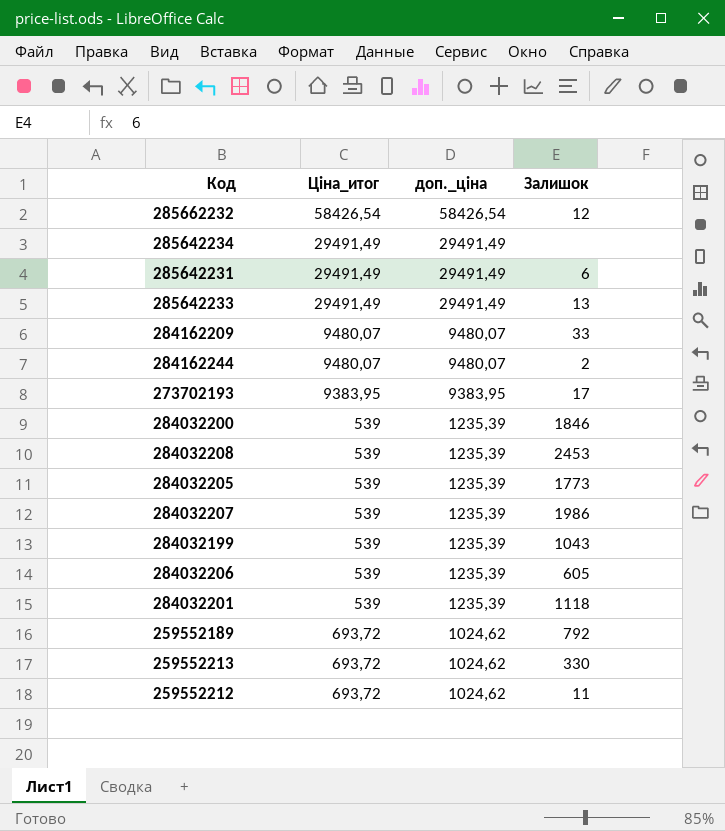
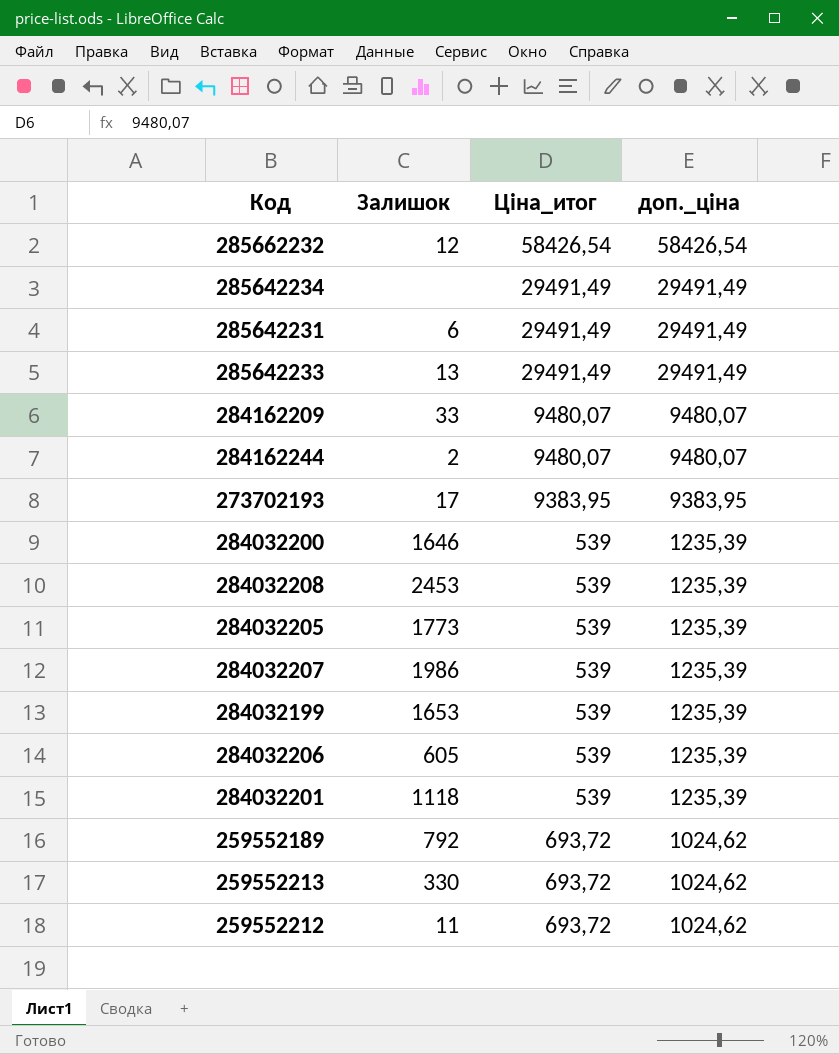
column Залишок | position: 4 -> 2
284032200 | Залишок: 1846 -> 1646
284032199 | Залишок: 1043 -> 1653

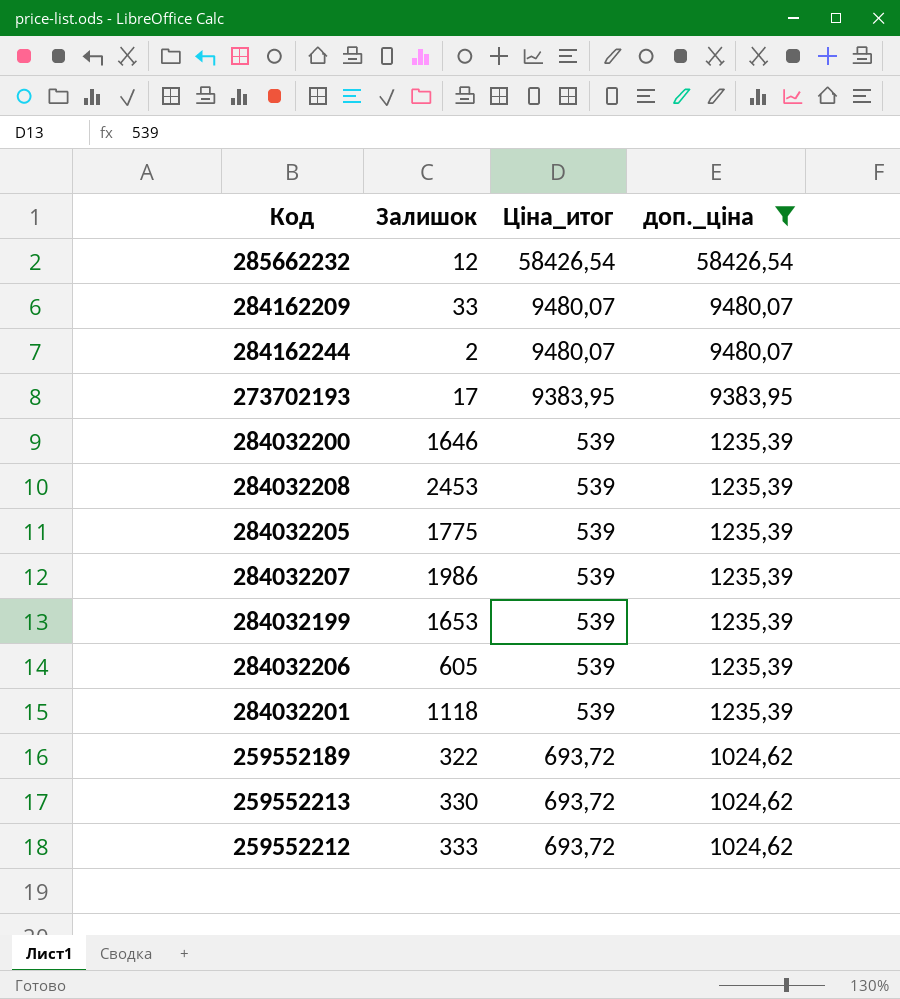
filter: none -> доп._ціна != 29491,49
284032205 | Залишок: 1773 -> 1775
259552189 | Залишок: 792 -> 322
259552212 | Залишок: 11 -> 333

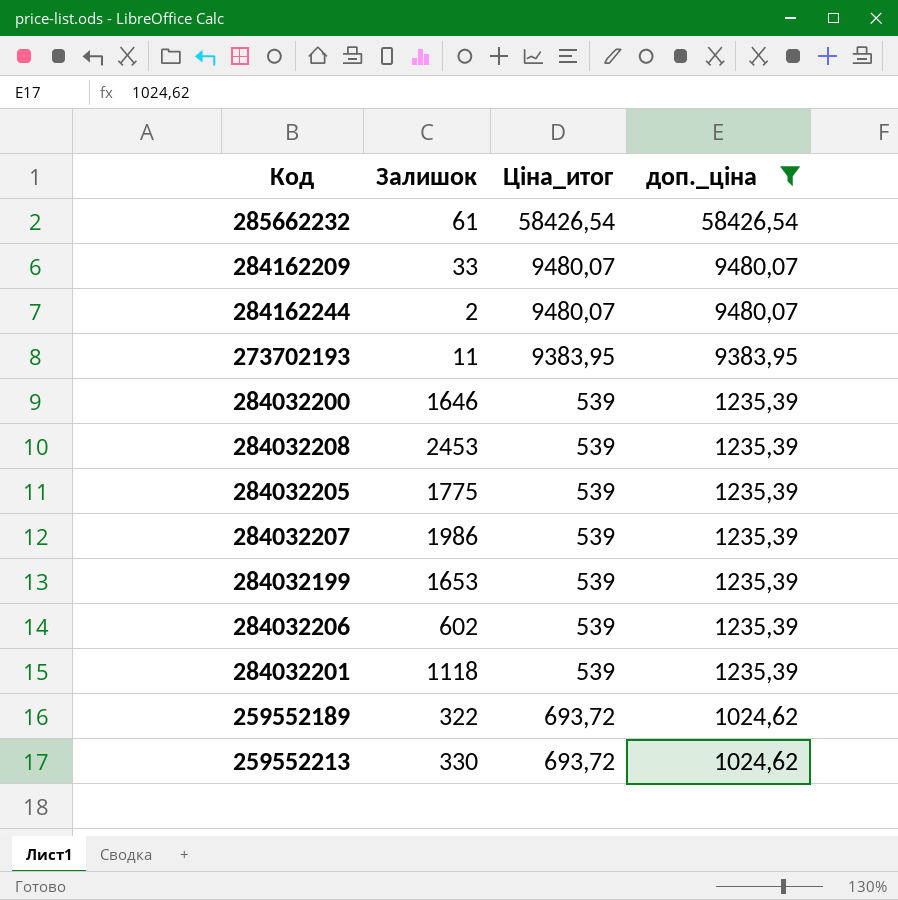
row 259552212: 333 | 693,72 | 1024,62 -> none
285662232 | Залишок: 12 -> 61
273702193 | Залишок: 17 -> 11
284032206 | Залишок: 605 -> 602

